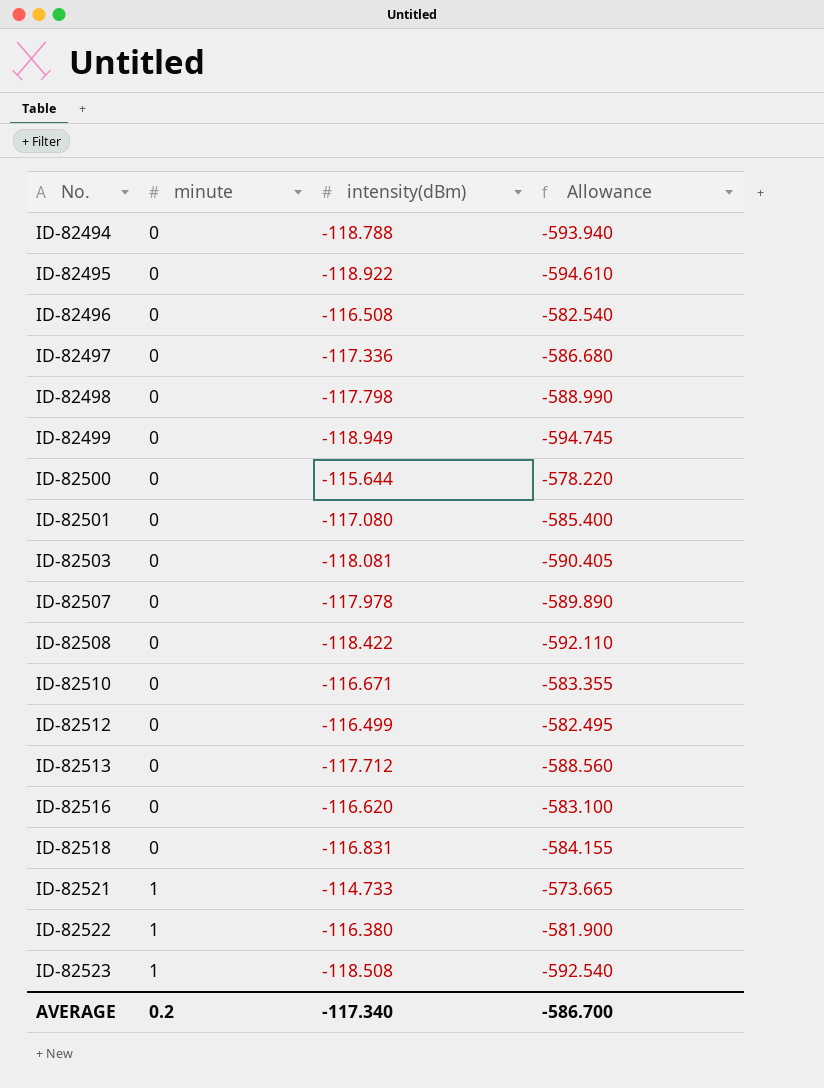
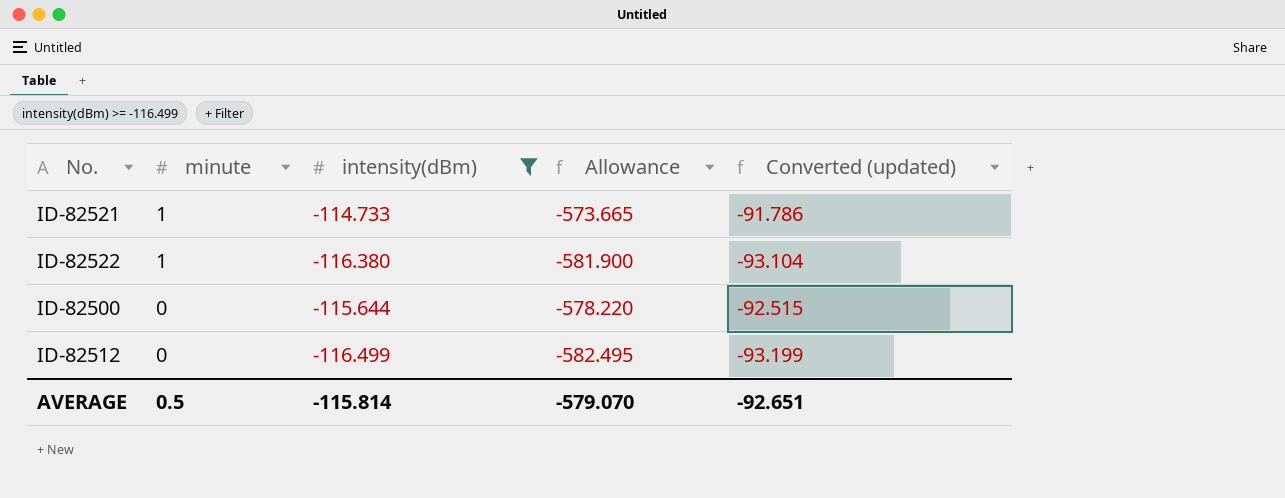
filter: none -> intensity(dBm) >= -116.499
row order: No. ascending -> minute descending
column Converted (updated) | formula: none -> [intensity(dBm)] * 0.8
AVERAGE | minute: 0.2 -> 0.5
AVERAGE | intensity(dBm): -117.340 -> -115.814
AVERAGE | Allowance: -586.700 -> -579.070

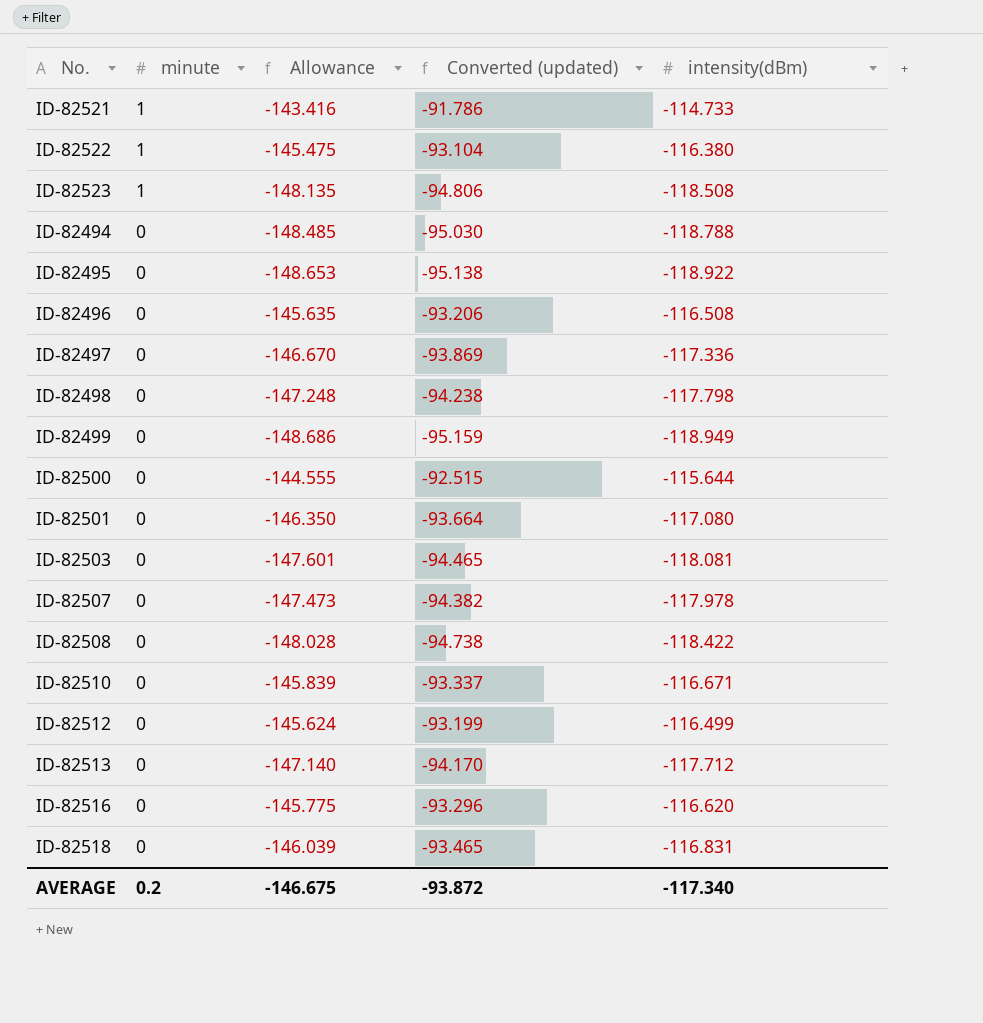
filter: intensity(dBm) >= -116.499 -> none
column Allowance | formula: [intensity(dBm)] * 5 -> [intensity(dBm)] * 1.25
column intensity(dBm) | position: 3 -> 5
AVERAGE | minute: 0.5 -> 0.2
AVERAGE | Allowance: -579.070 -> -146.675
AVERAGE | Converted (updated): -92.651 -> -93.872
AVERAGE | intensity(dBm): -115.814 -> -117.340

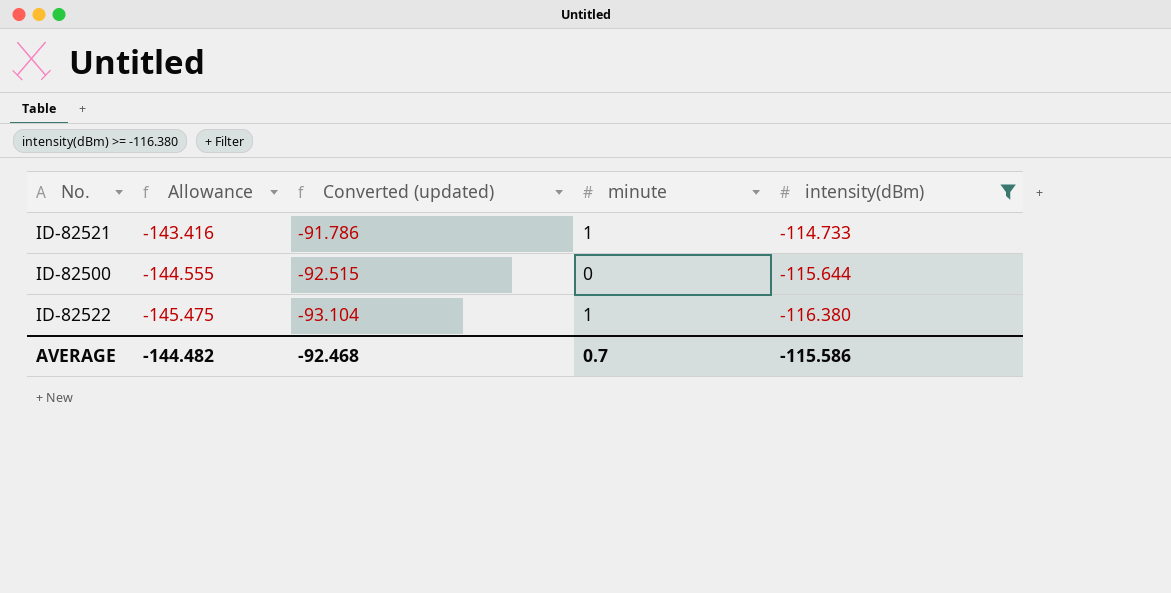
filter: none -> intensity(dBm) >= -116.380
row order: minute descending -> Allowance descending
column minute | position: 2 -> 4
AVERAGE | Allowance: -146.675 -> -144.482
AVERAGE | Converted (updated): -93.872 -> -92.468
AVERAGE | minute: 0.2 -> 0.7
AVERAGE | intensity(dBm): -117.340 -> -115.586

